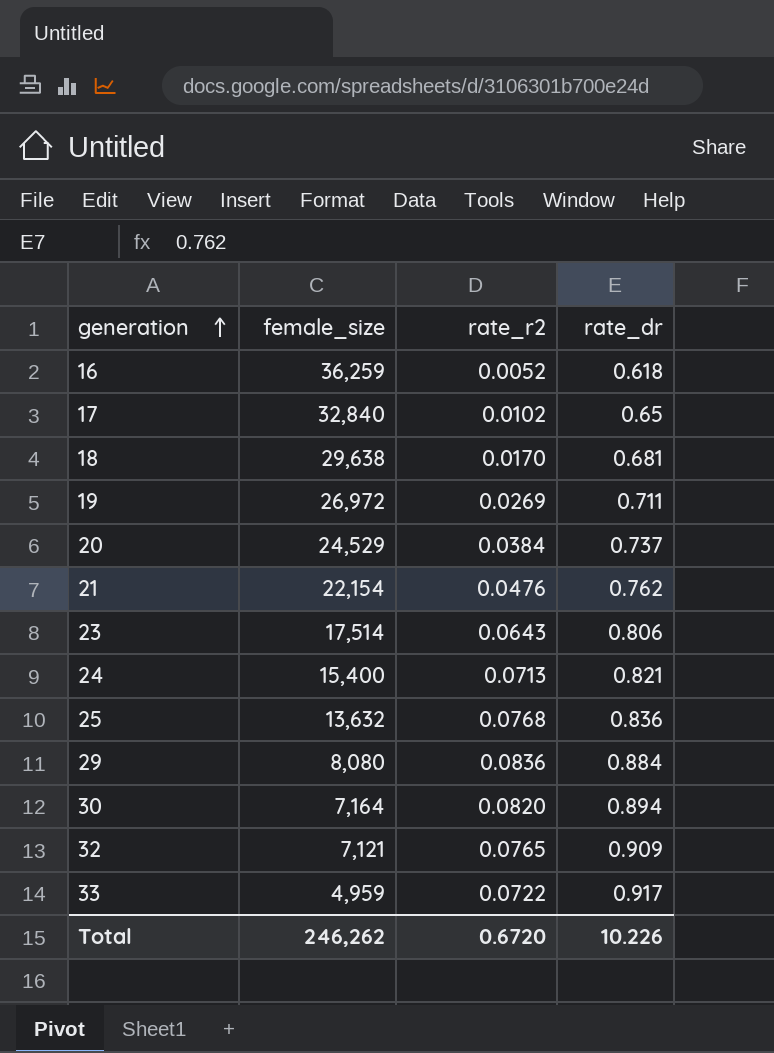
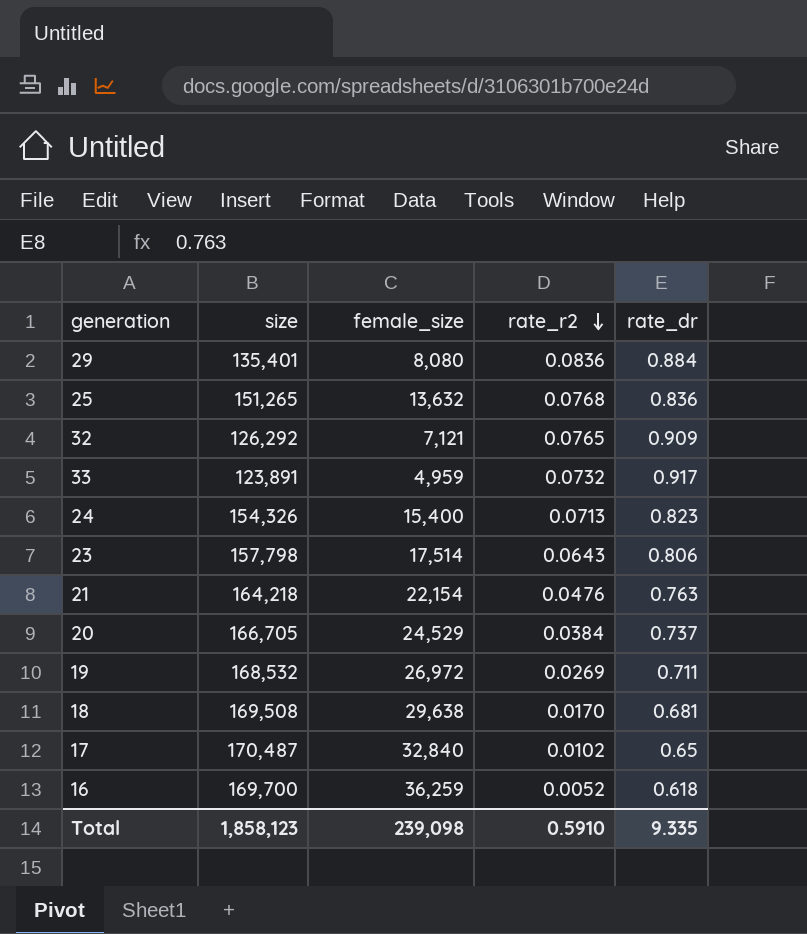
row order: generation ascending -> rate_r2 descending
column size | position: none -> 2
row 30: 7,164 | 0.0820 | 0.894 -> none
33 | rate_r2: 0.0722 -> 0.0732
24 | rate_dr: 0.821 -> 0.823
21 | rate_dr: 0.762 -> 0.763
Total | female_size: 246,262 -> 239,098
Total | rate_r2: 0.6720 -> 0.5910
Total | rate_dr: 10.226 -> 9.335

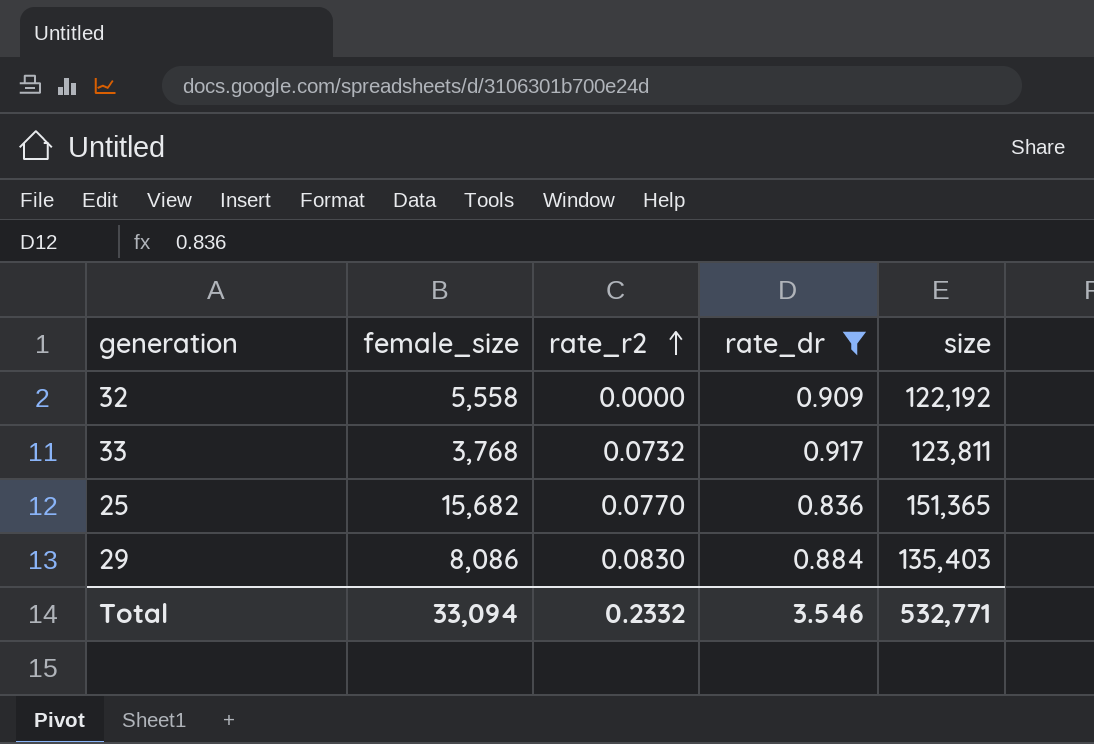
filter: none -> rate_dr >= 0.836
row order: rate_r2 descending -> rate_r2 ascending
column size | position: 2 -> 5
32 | female_size: 7,121 -> 5,558
32 | rate_r2: 0.0765 -> 0.0000
32 | size: 126,292 -> 122,192
33 | female_size: 4,959 -> 3,768
33 | size: 123,891 -> 123,811
25 | female_size: 13,632 -> 15,682
25 | rate_r2: 0.0768 -> 0.0770
25 | size: 151,265 -> 151,365
29 | female_size: 8,080 -> 8,086
29 | rate_r2: 0.0836 -> 0.0830
29 | size: 135,401 -> 135,403
Total | female_size: 239,098 -> 33,094
Total | rate_r2: 0.5910 -> 0.2332
Total | rate_dr: 9.335 -> 3.546
Total | size: 1,858,123 -> 532,771

